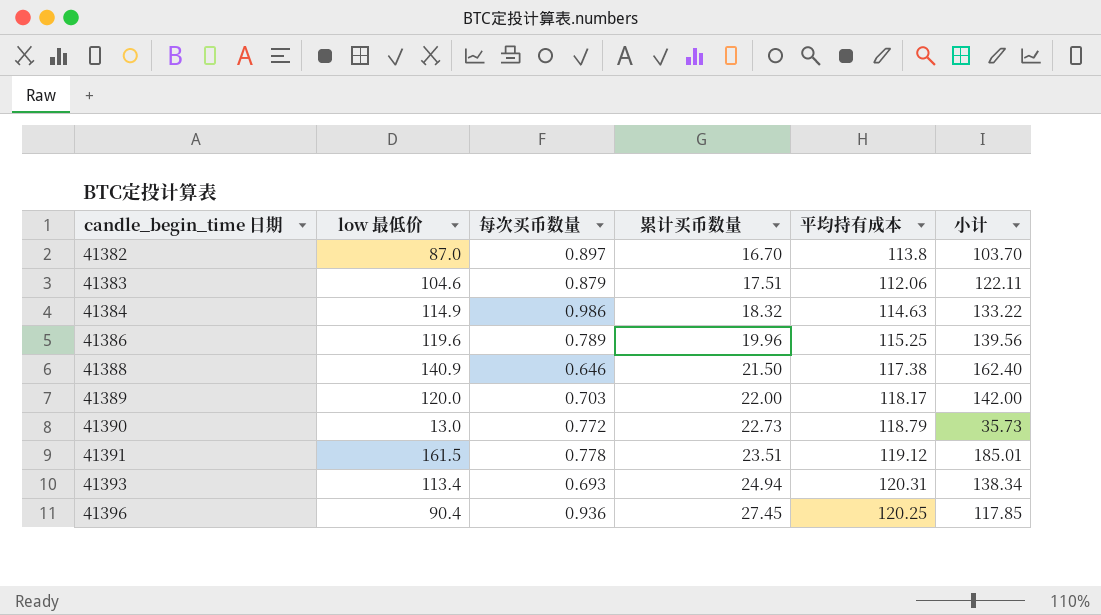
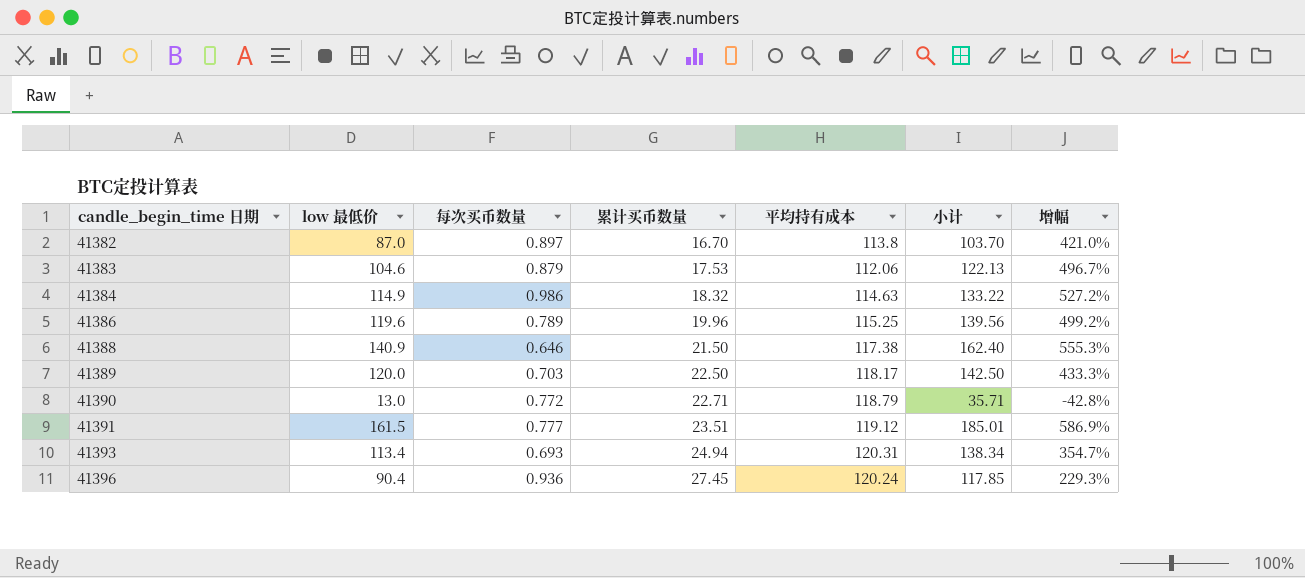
column 增幅 | formula: none -> ([low 最低价] - [累计买币数量]) / [累计买币数量]
41383 | 累计买币数量: 17.51 -> 17.53
41383 | 小计: 122.11 -> 122.13
41389 | 累计买币数量: 22.00 -> 22.50
41389 | 小计: 142.00 -> 142.50
41390 | 累计买币数量: 22.73 -> 22.71
41390 | 小计: 35.73 -> 35.71
41391 | 每次买币数量: 0.778 -> 0.777
41396 | 平均持有成本: 120.25 -> 120.24

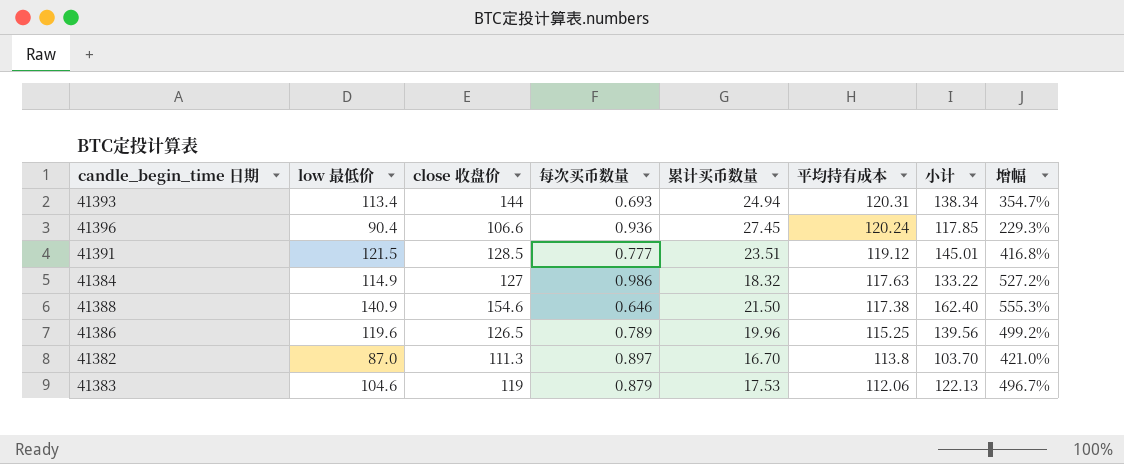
row order: candle_begin_time 日期 ascending -> 平均持有成本 descending
column close 收盘价 | position: none -> 3
row 41389: 120.0 | 0.703 | 22.50 | 118.17 | 142.50 | 433.3% -> none
row 41390: 13.0 | 0.772 | 22.71 | 118.79 | 35.71 | -42.8% -> none
41391 | low 最低价: 161.5 -> 121.5
41391 | 小计: 185.01 -> 145.01
41391 | 增幅: 586.9% -> 416.8%
41384 | 平均持有成本: 114.63 -> 117.63

